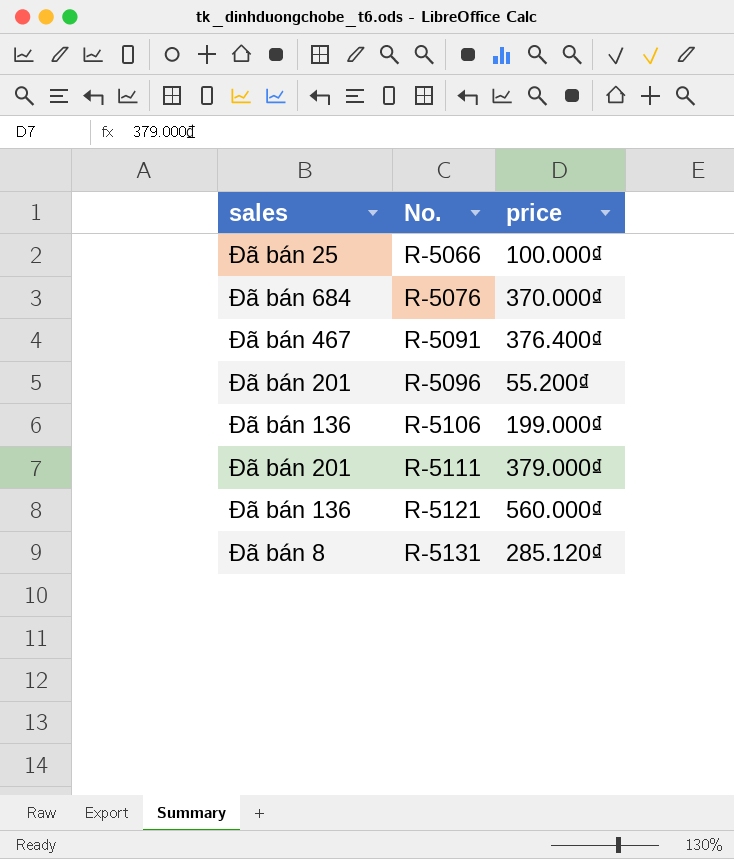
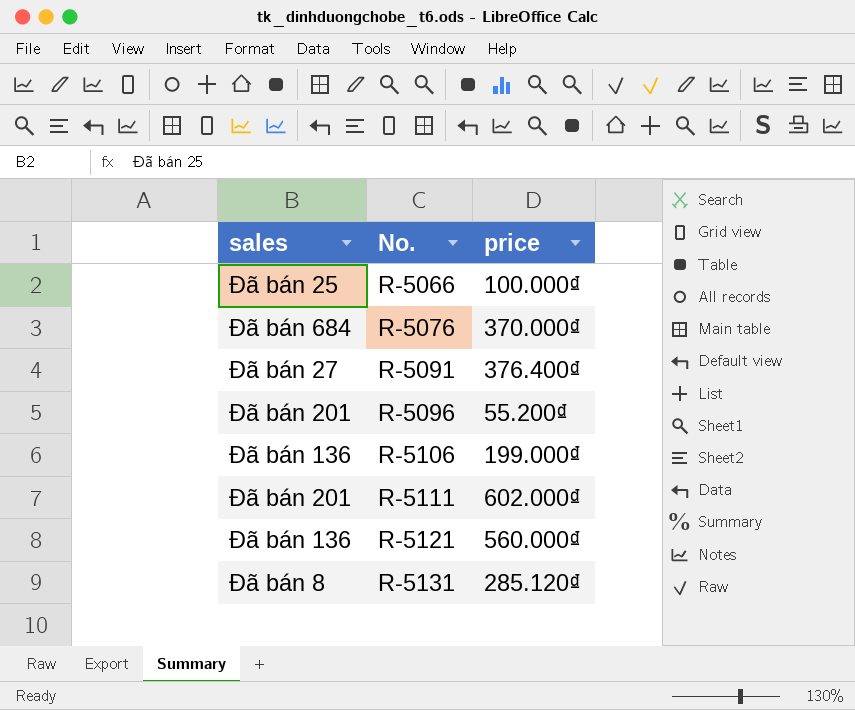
R-5091 | sales: Đã bán 467 -> Đã bán 27
R-5111 | price: 379.000₫ -> 602.000₫

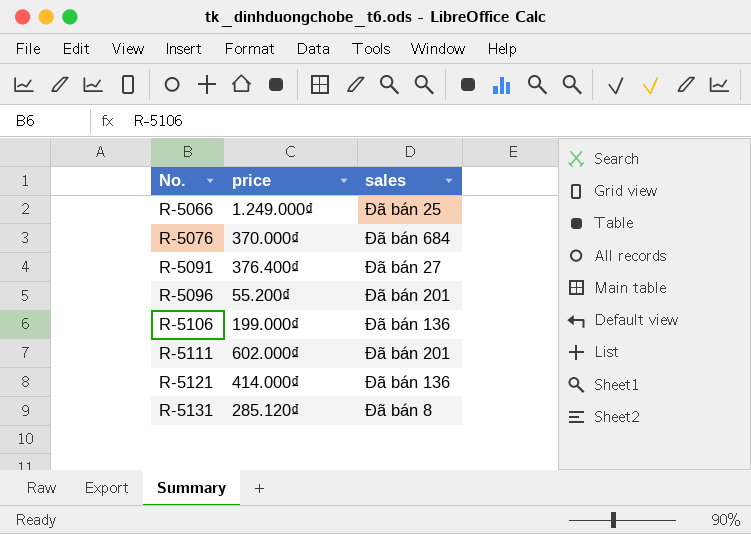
column sales | position: 1 -> 3
R-5066 | price: 100.000₫ -> 1.249.000₫
R-5121 | price: 560.000₫ -> 414.000₫

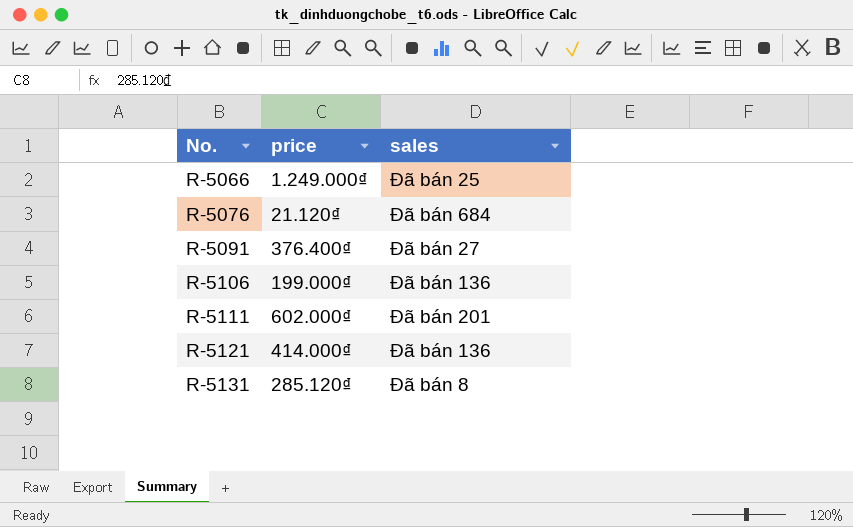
row R-5096: 55.200₫ | Đã bán 201 -> none
R-5076 | price: 370.000₫ -> 21.120₫

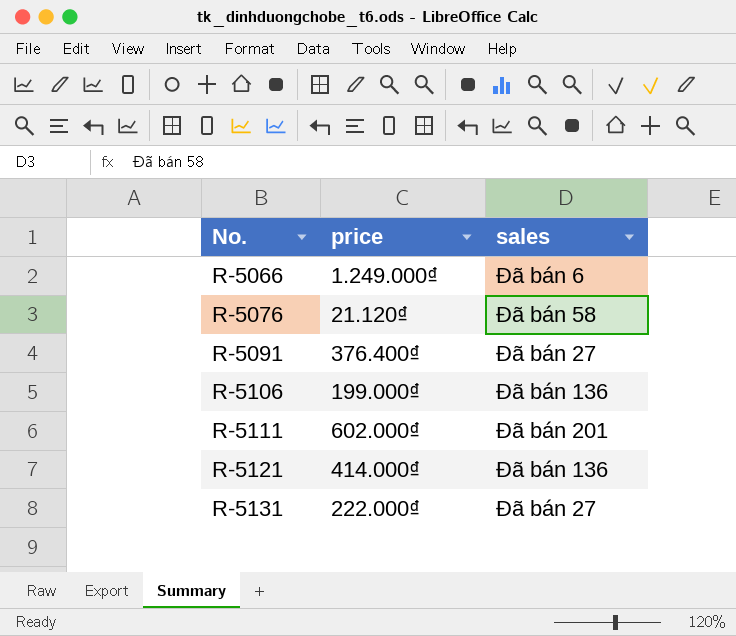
R-5066 | sales: Đã bán 25 -> Đã bán 6
R-5076 | sales: Đã bán 684 -> Đã bán 58
R-5131 | price: 285.120₫ -> 222.000₫
R-5131 | sales: Đã bán 8 -> Đã bán 27

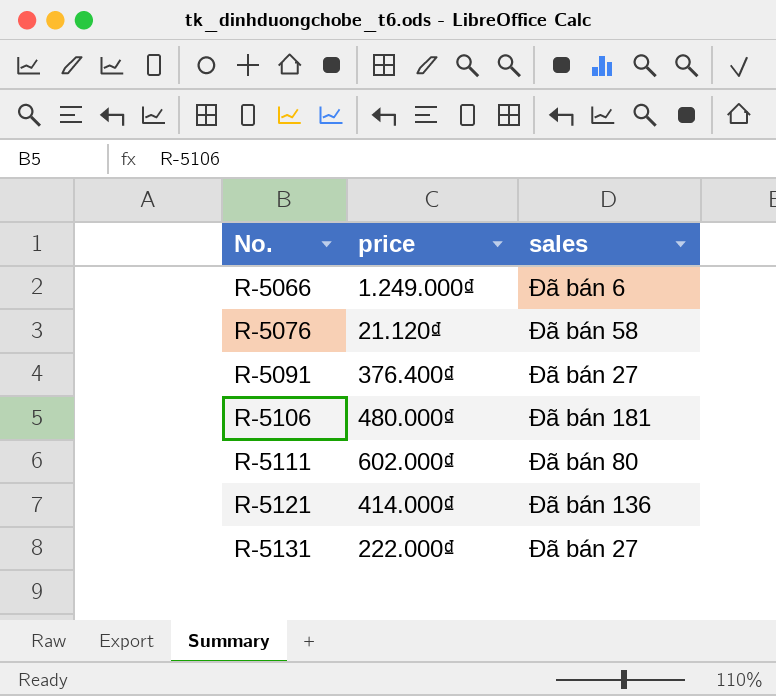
R-5106 | price: 199.000₫ -> 480.000₫
R-5106 | sales: Đã bán 136 -> Đã bán 181
R-5111 | sales: Đã bán 201 -> Đã bán 80

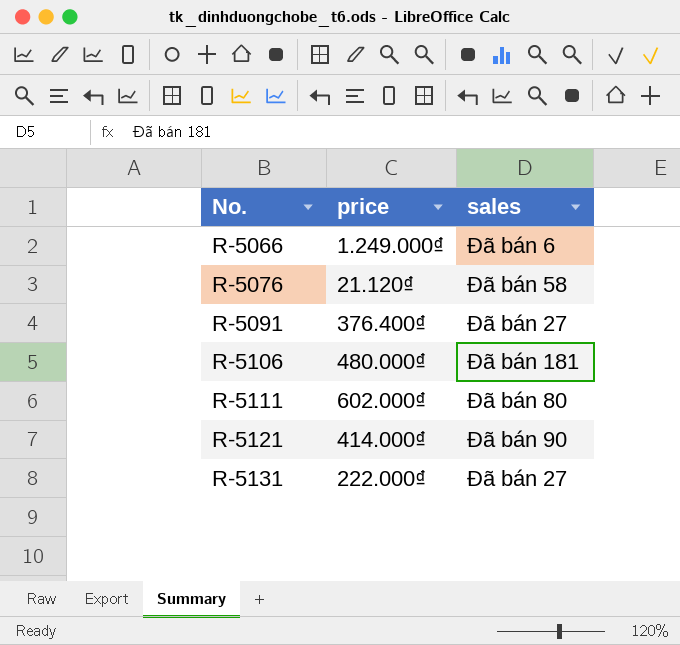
R-5121 | sales: Đã bán 136 -> Đã bán 90

